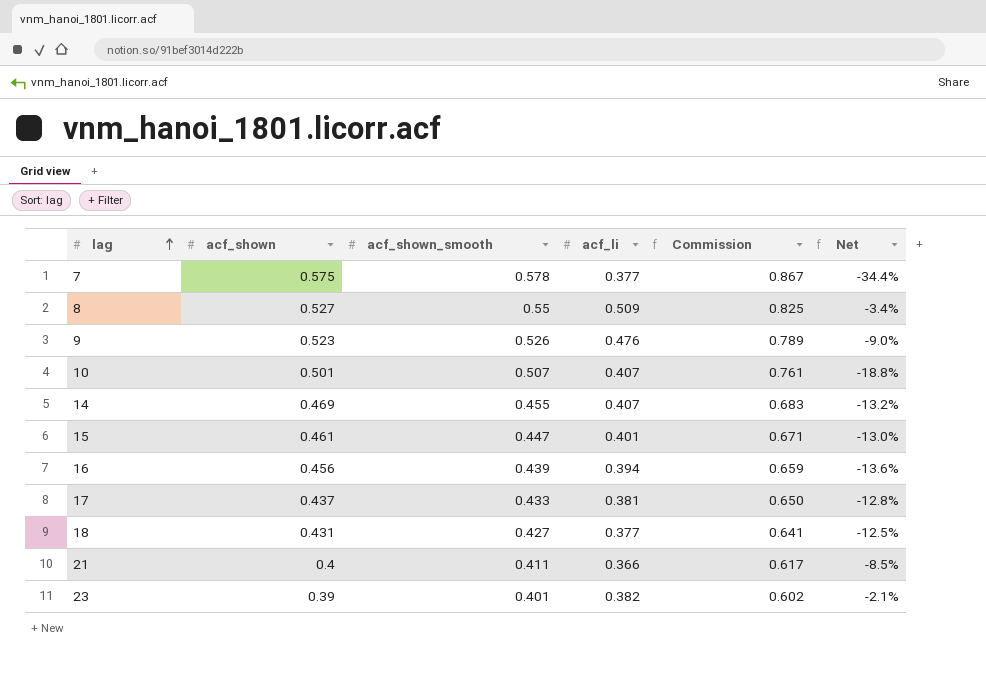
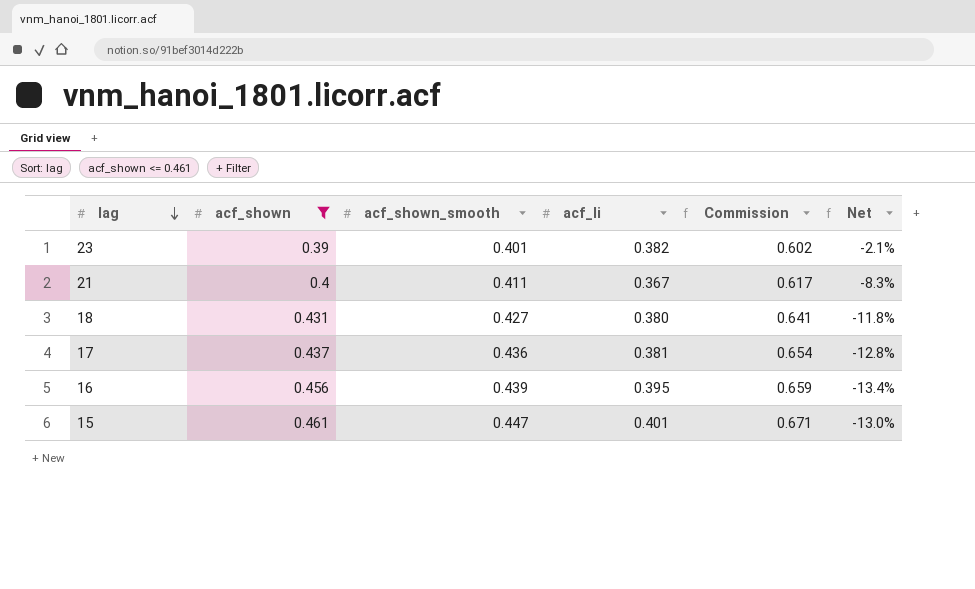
filter: none -> acf_shown <= 0.461
row order: lag ascending -> lag descending
21 | acf_li: 0.366 -> 0.367
21 | Net: -8.5% -> -8.3%
18 | acf_li: 0.377 -> 0.380
18 | Net: -12.5% -> -11.8%
17 | acf_shown_smooth: 0.433 -> 0.436
17 | Commission: 0.650 -> 0.654
16 | acf_li: 0.394 -> 0.395
16 | Net: -13.6% -> -13.4%

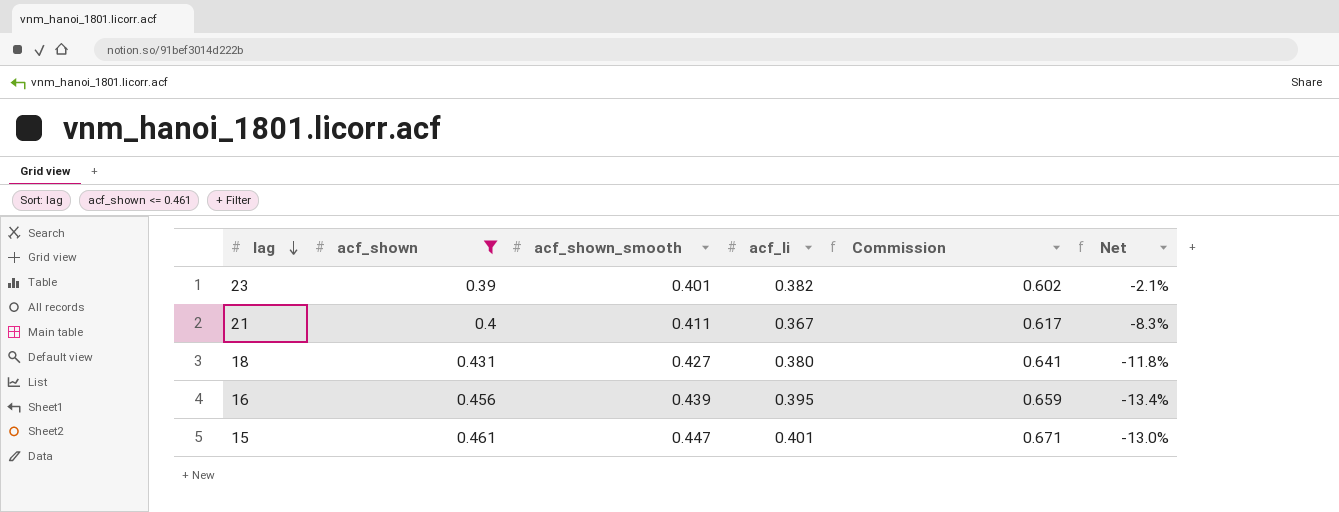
row 17: 0.437 | 0.436 | 0.381 | 0.654 | -12.8% -> none

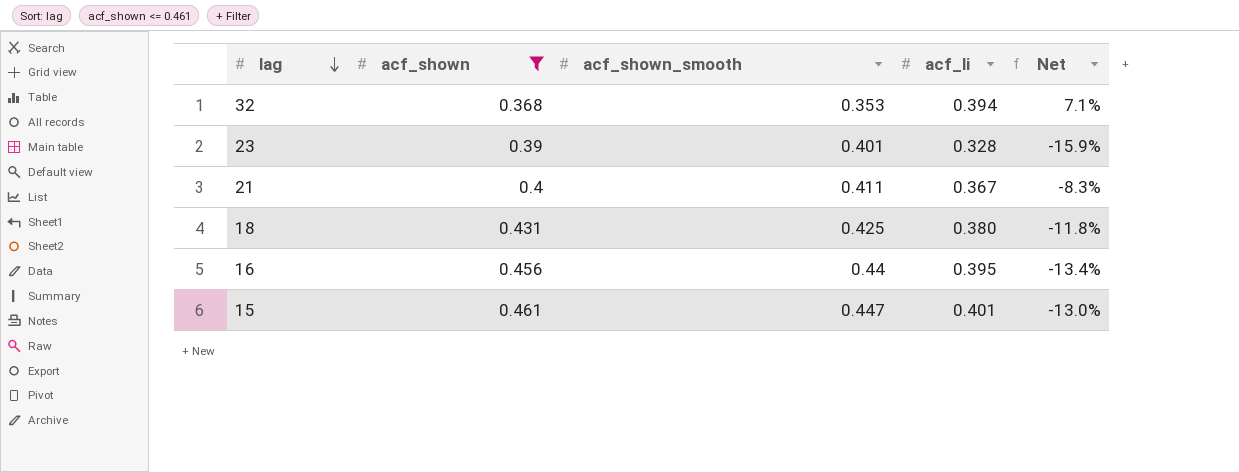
column Commission | formula: [acf_shown_smooth] * 1.5 -> none
row 32: none -> 0.368 | 0.353 | 0.394 | 7.1%
23 | acf_li: 0.382 -> 0.328
23 | Net: -2.1% -> -15.9%
18 | acf_shown_smooth: 0.427 -> 0.425
16 | acf_shown_smooth: 0.439 -> 0.44

